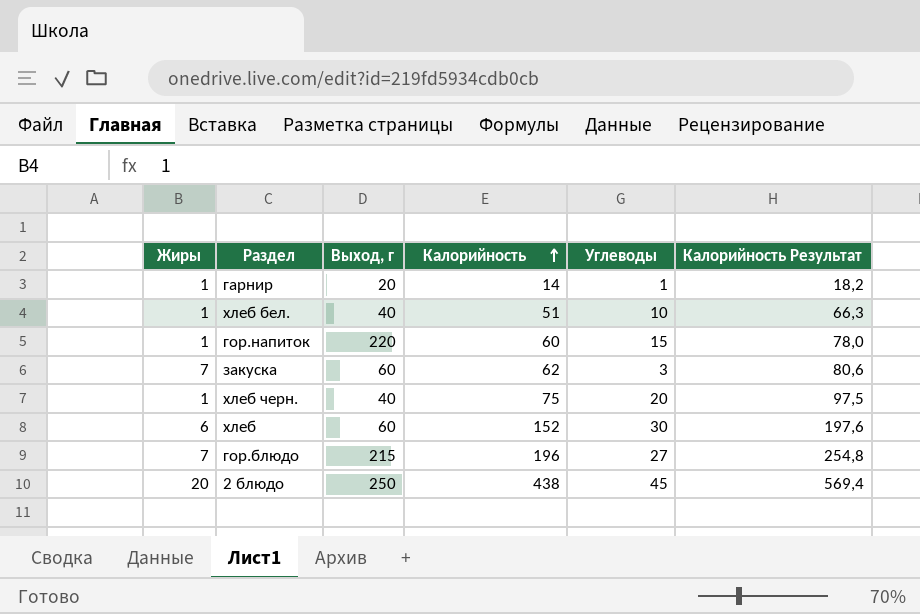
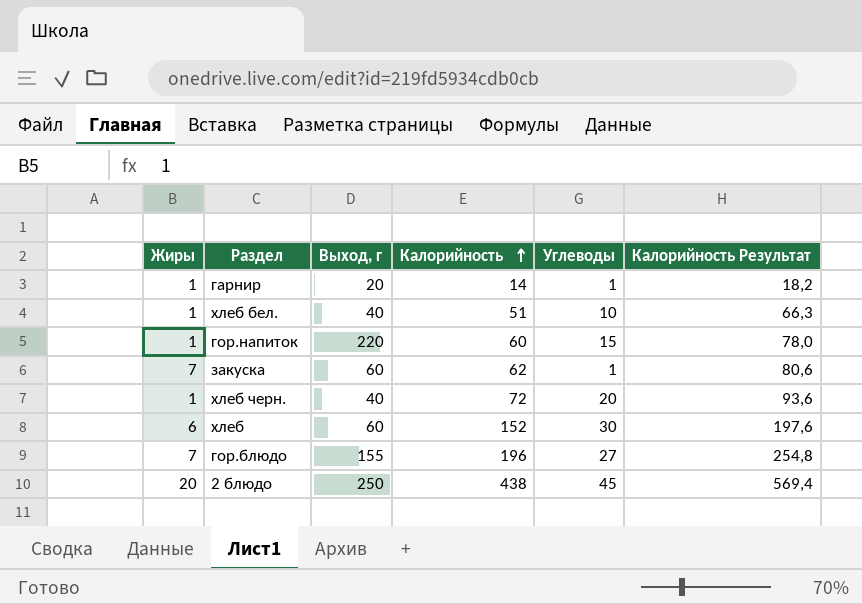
закуска | Углеводы: 3 -> 1
хлеб черн. | Калорийность: 75 -> 72
хлеб черн. | Калорийность Результат: 97,5 -> 93,6
гор.блюдо | Выход, г: 215 -> 155

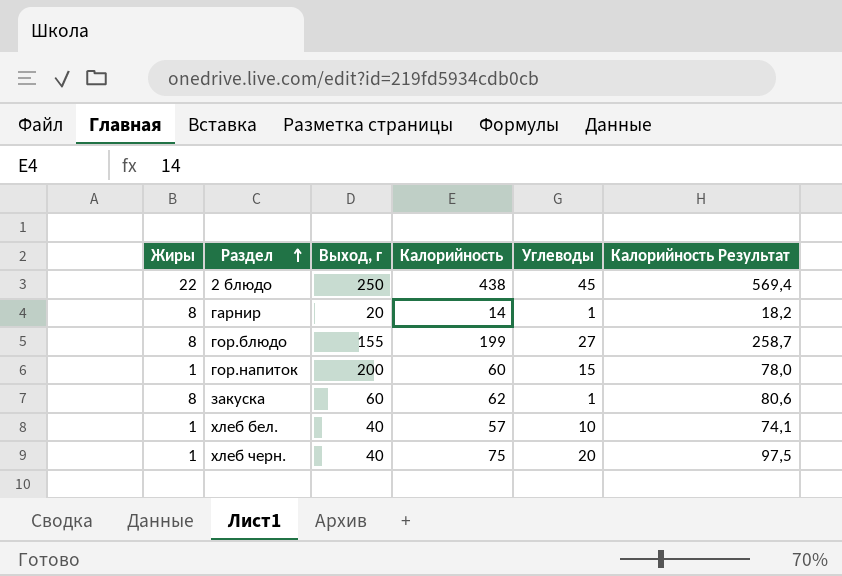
row order: Калорийность ascending -> Раздел ascending
row хлеб: 6 | 60 | 152 | 30 | 197,6 -> none
2 блюдо | Жиры: 20 -> 22
гарнир | Жиры: 1 -> 8
гор.блюдо | Жиры: 7 -> 8
гор.блюдо | Калорийность: 196 -> 199
гор.блюдо | Калорийность Результат: 254,8 -> 258,7
гор.напиток | Выход, г: 220 -> 200
закуска | Жиры: 7 -> 8
хлеб бел. | Калорийность: 51 -> 57
хлеб бел. | Калорийность Результат: 66,3 -> 74,1
хлеб черн. | Калорийность: 72 -> 75
хлеб черн. | Калорийность Результат: 93,6 -> 97,5

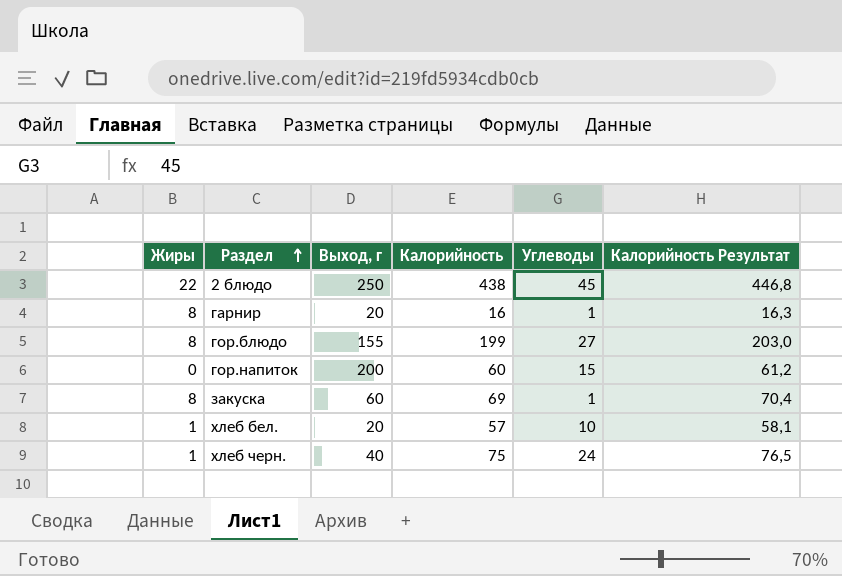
column Калорийность Результат | formula: [Калорийность] * 1,3 -> [Калорийность] * 1,02
гарнир | Калорийность: 14 -> 16
гор.напиток | Жиры: 1 -> 0
закуска | Калорийность: 62 -> 69
хлеб бел. | Выход, г: 40 -> 20
хлеб черн. | Углеводы: 20 -> 24

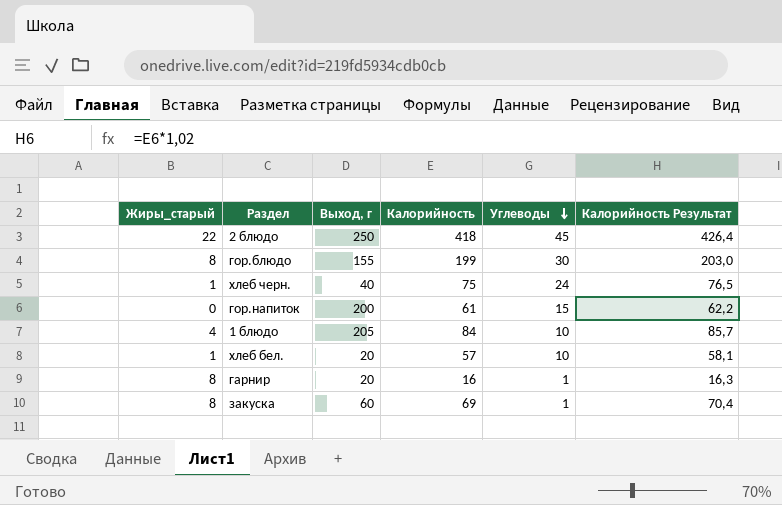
row order: Раздел ascending -> Углеводы descending
column name: Жиры -> Жиры_старый
2 блюдо | Калорийность: 438 -> 418
2 блюдо | Калорийность Результат: 446,8 -> 426,4
гор.блюдо | Углеводы: 27 -> 30
гор.напиток | Калорийность: 60 -> 61
гор.напиток | Калорийность Результат: 61,2 -> 62,2
row 1 блюдо: none -> 4 | 205 | 84 | 10 | 85,7

